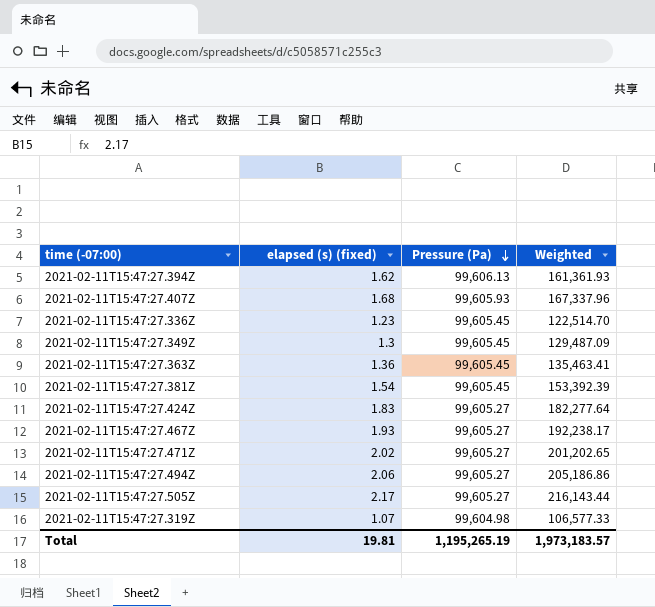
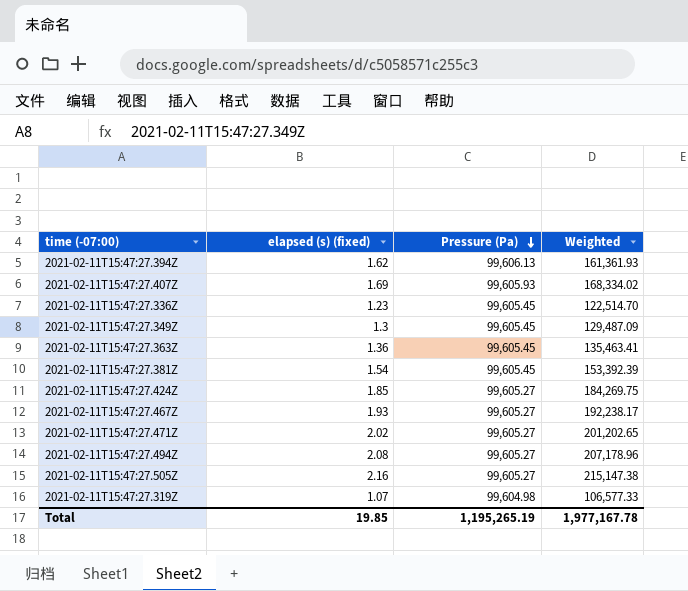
2021-02-11T15:47:27.407Z | elapsed (s) (fixed): 1.68 -> 1.69
2021-02-11T15:47:27.407Z | Weighted: 167,337.96 -> 168,334.02
2021-02-11T15:47:27.424Z | elapsed (s) (fixed): 1.83 -> 1.85
2021-02-11T15:47:27.424Z | Weighted: 182,277.64 -> 184,269.75
2021-02-11T15:47:27.494Z | elapsed (s) (fixed): 2.06 -> 2.08
2021-02-11T15:47:27.494Z | Weighted: 205,186.86 -> 207,178.96
2021-02-11T15:47:27.505Z | elapsed (s) (fixed): 2.17 -> 2.16
2021-02-11T15:47:27.505Z | Weighted: 216,143.44 -> 215,147.38
Total | elapsed (s) (fixed): 19.81 -> 19.85
Total | Weighted: 1,973,183.57 -> 1,977,167.78

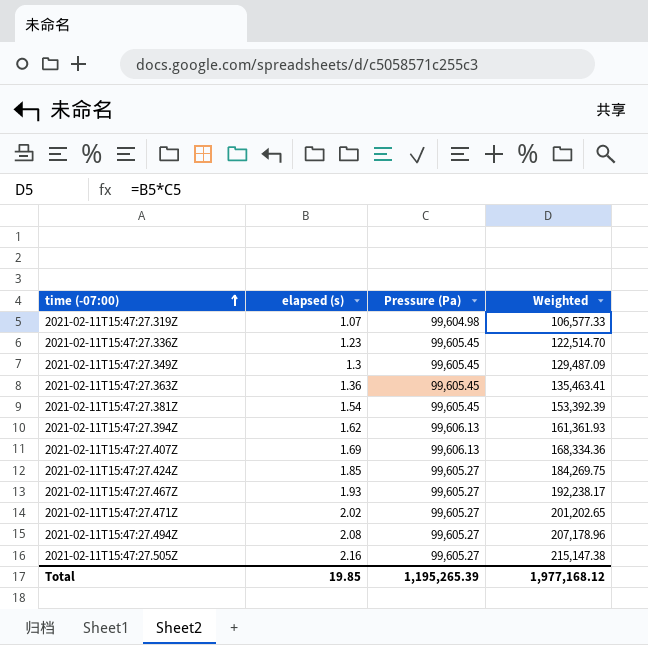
row order: Pressure (Pa) descending -> time (-07:00) ascending
column name: elapsed (s) (fixed) -> elapsed (s)
2021-02-11T15:47:27.407Z | Pressure (Pa): 99,605.93 -> 99,606.13
2021-02-11T15:47:27.407Z | Weighted: 168,334.02 -> 168,334.36
Total | Pressure (Pa): 1,195,265.19 -> 1,195,265.39
Total | Weighted: 1,977,167.78 -> 1,977,168.12

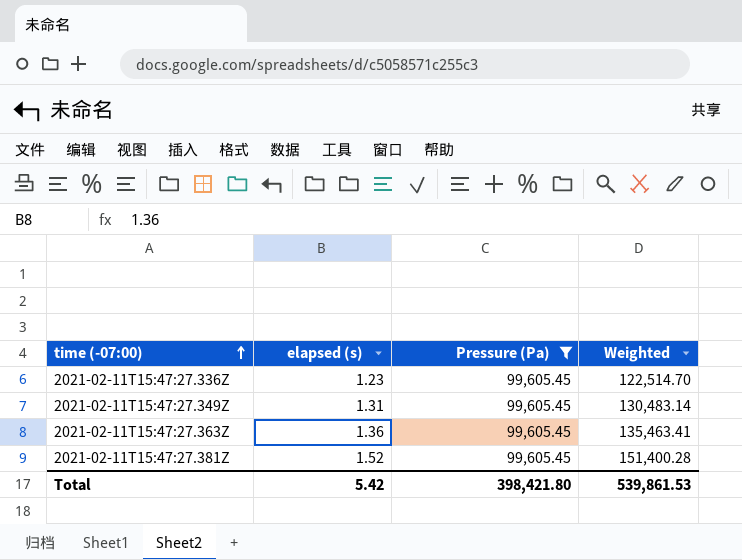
filter: none -> Pressure (Pa) = 99,605.45
2021-02-11T15:47:27.349Z | elapsed (s): 1.3 -> 1.31
2021-02-11T15:47:27.349Z | Weighted: 129,487.09 -> 130,483.14
2021-02-11T15:47:27.381Z | elapsed (s): 1.54 -> 1.52
2021-02-11T15:47:27.381Z | Weighted: 153,392.39 -> 151,400.28
Total | elapsed (s): 19.85 -> 5.42
Total | Pressure (Pa): 1,195,265.39 -> 398,421.80
Total | Weighted: 1,977,168.12 -> 539,861.53

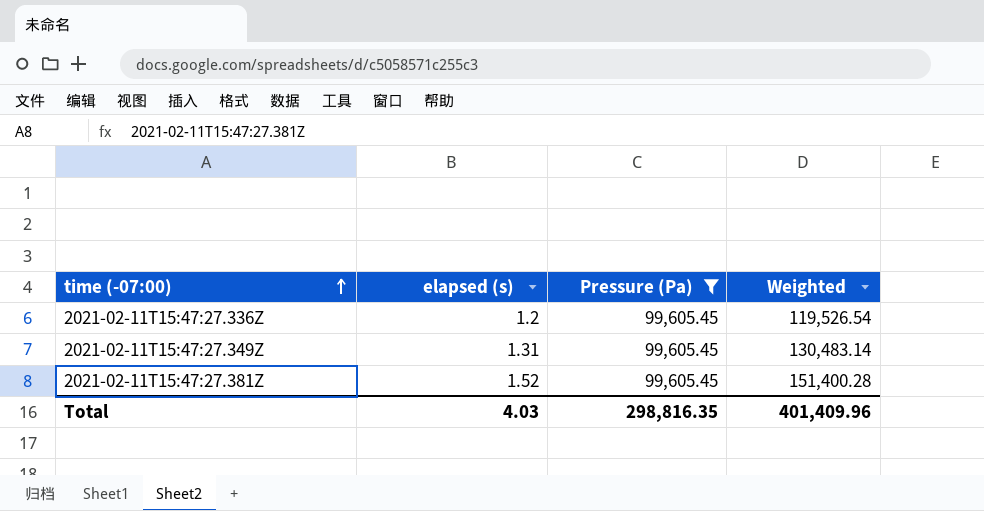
row 2021-02-11T15:47:27.363Z: 1.36 | 99,605.45 | 135,463.41 -> none
2021-02-11T15:47:27.336Z | elapsed (s): 1.23 -> 1.2
2021-02-11T15:47:27.336Z | Weighted: 122,514.70 -> 119,526.54
Total | elapsed (s): 5.42 -> 4.03
Total | Pressure (Pa): 398,421.80 -> 298,816.35
Total | Weighted: 539,861.53 -> 401,409.96

